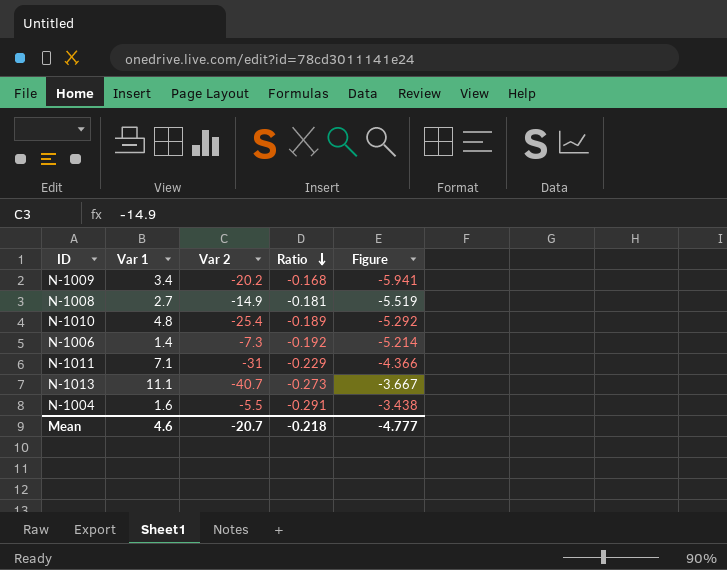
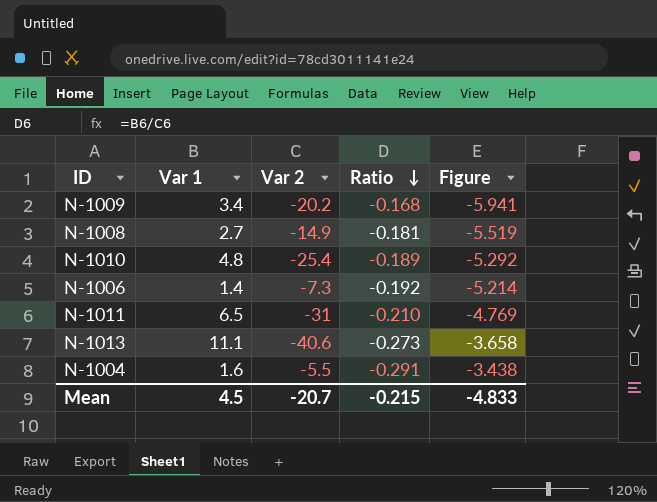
N-1011 | Var 1: 7.1 -> 6.5
N-1011 | Ratio: -0.229 -> -0.210
N-1011 | Figure: -4.366 -> -4.769
N-1013 | Var 2: -40.7 -> -40.6
N-1013 | Figure: -3.667 -> -3.658
Mean | Var 1: 4.6 -> 4.5
Mean | Ratio: -0.218 -> -0.215
Mean | Figure: -4.777 -> -4.833

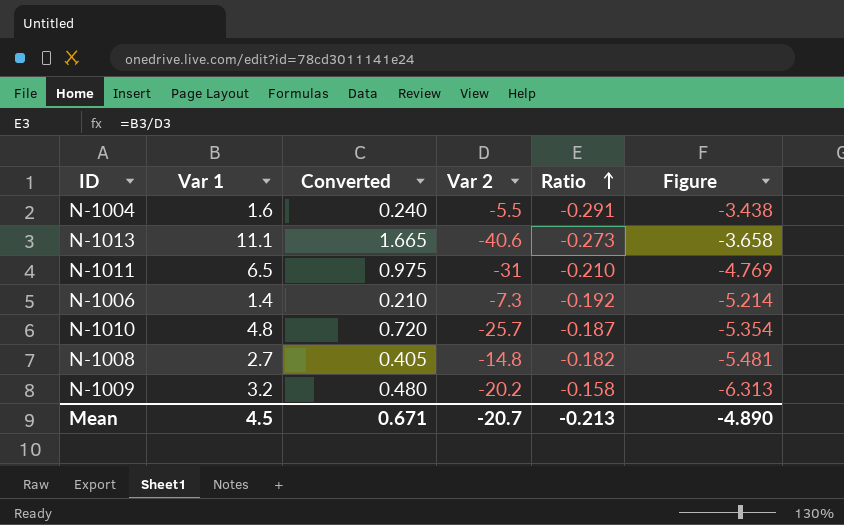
row order: Ratio descending -> Ratio ascending
column Converted | formula: none -> [Var 1] * 0.15
N-1010 | Var 2: -25.4 -> -25.7
N-1010 | Ratio: -0.189 -> -0.187
N-1010 | Figure: -5.292 -> -5.354
N-1008 | Var 2: -14.9 -> -14.8
N-1008 | Ratio: -0.181 -> -0.182
N-1008 | Figure: -5.519 -> -5.481
N-1009 | Var 1: 3.4 -> 3.2
N-1009 | Ratio: -0.168 -> -0.158
N-1009 | Figure: -5.941 -> -6.313
Mean | Ratio: -0.215 -> -0.213
Mean | Figure: -4.833 -> -4.890

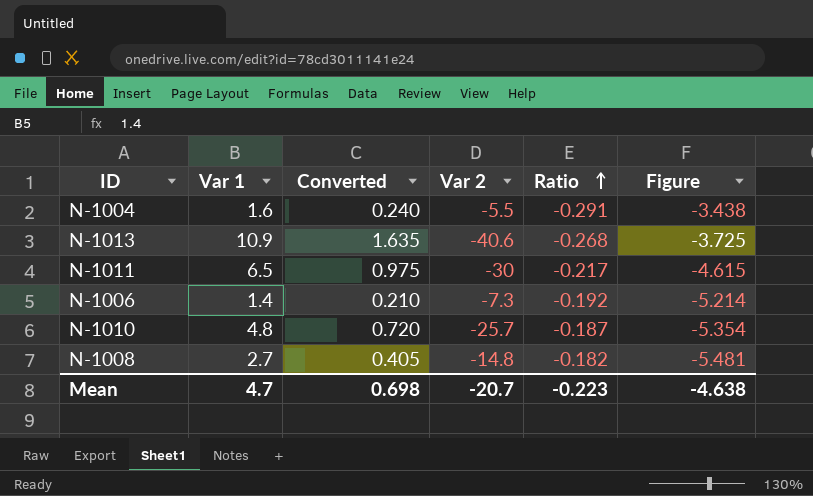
row N-1009: 3.2 | 0.480 | -20.2 | -0.158 | -6.313 -> none
N-1013 | Var 1: 11.1 -> 10.9
N-1013 | Converted: 1.665 -> 1.635
N-1013 | Ratio: -0.273 -> -0.268
N-1013 | Figure: -3.658 -> -3.725
N-1011 | Var 2: -31 -> -30
N-1011 | Ratio: -0.210 -> -0.217
N-1011 | Figure: -4.769 -> -4.615
Mean | Var 1: 4.5 -> 4.7
Mean | Converted: 0.671 -> 0.698
Mean | Ratio: -0.213 -> -0.223
Mean | Figure: -4.890 -> -4.638

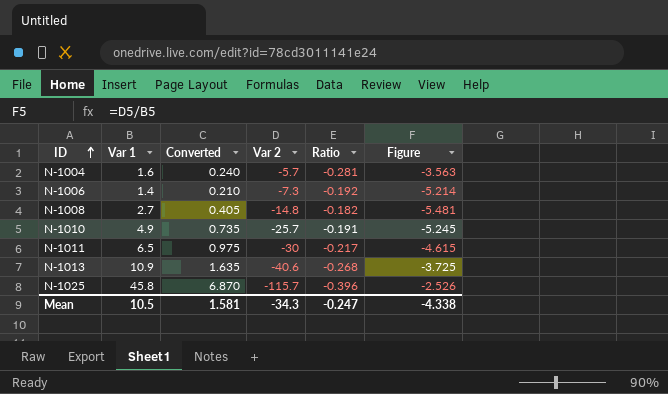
row order: Ratio ascending -> ID ascending
N-1004 | Var 2: -5.5 -> -5.7
N-1004 | Ratio: -0.291 -> -0.281
N-1004 | Figure: -3.438 -> -3.563
N-1010 | Var 1: 4.8 -> 4.9
N-1010 | Converted: 0.720 -> 0.735
N-1010 | Ratio: -0.187 -> -0.191
N-1010 | Figure: -5.354 -> -5.245
row N-1025: none -> 45.8 | 6.870 | -115.7 | -0.396 | -2.526
Mean | Var 1: 4.7 -> 10.5
Mean | Converted: 0.698 -> 1.581
Mean | Var 2: -20.7 -> -34.3
Mean | Ratio: -0.223 -> -0.247
Mean | Figure: -4.638 -> -4.338

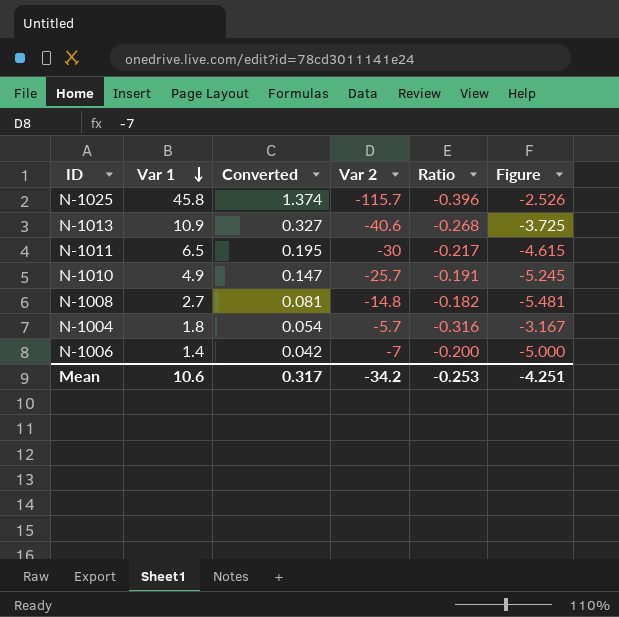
row order: ID ascending -> Var 1 descending
column Converted | formula: [Var 1] * 0.15 -> [Var 1] * 0.03
N-1004 | Var 1: 1.6 -> 1.8
N-1004 | Ratio: -0.281 -> -0.316
N-1004 | Figure: -3.563 -> -3.167
N-1006 | Var 2: -7.3 -> -7
N-1006 | Ratio: -0.192 -> -0.200
N-1006 | Figure: -5.214 -> -5.000
Mean | Var 1: 10.5 -> 10.6
Mean | Converted: 1.581 -> 0.317
Mean | Var 2: -34.3 -> -34.2
Mean | Ratio: -0.247 -> -0.253
Mean | Figure: -4.338 -> -4.251

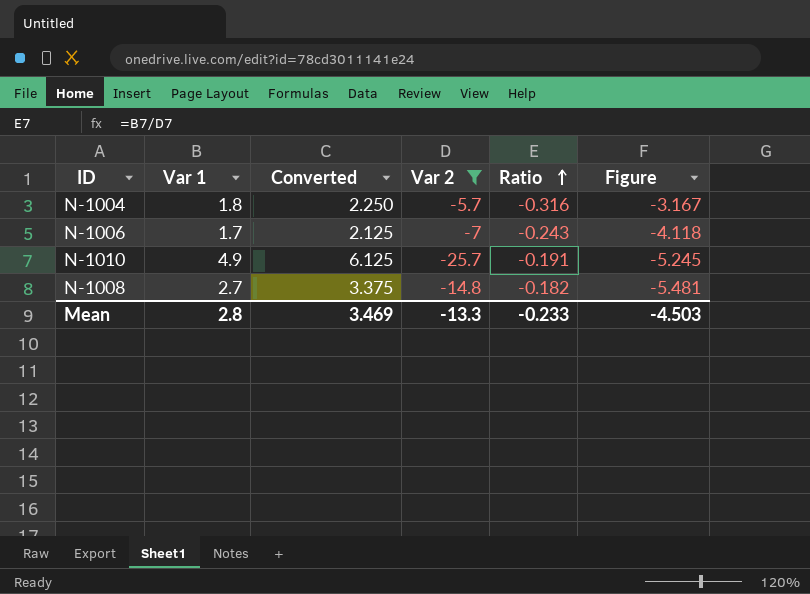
filter: none -> Var 2 >= -25.7
row order: Var 1 descending -> Ratio ascending
column Converted | formula: [Var 1] * 0.03 -> [Var 1] * 1.25
N-1006 | Var 1: 1.4 -> 1.7
N-1006 | Ratio: -0.200 -> -0.243
N-1006 | Figure: -5.000 -> -4.118
Mean | Var 1: 10.6 -> 2.8
Mean | Converted: 0.317 -> 3.469
Mean | Var 2: -34.2 -> -13.3
Mean | Ratio: -0.253 -> -0.233
Mean | Figure: -4.251 -> -4.503

